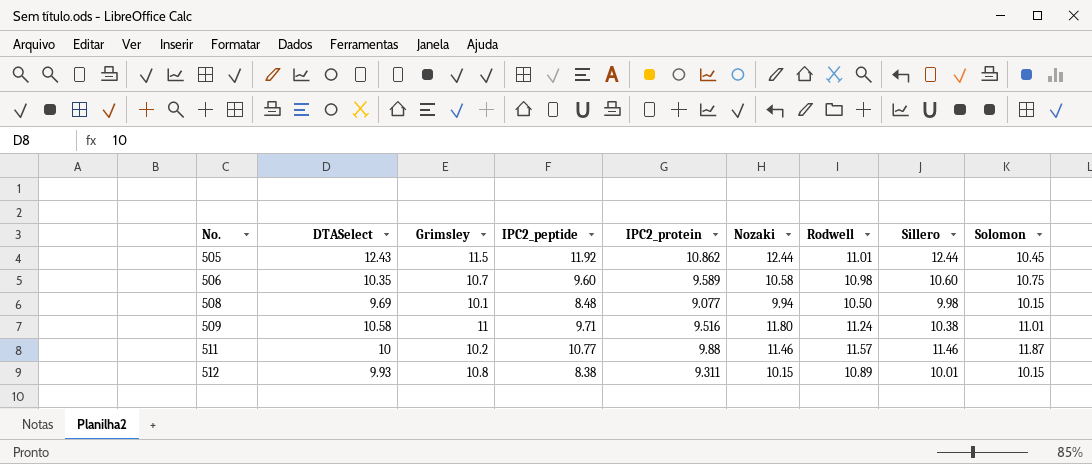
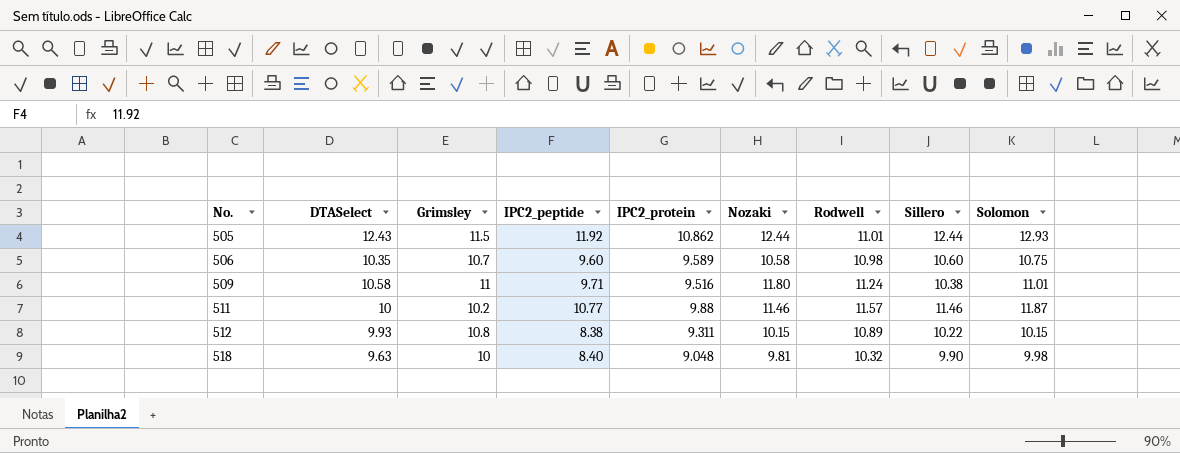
row 508: 9.69 | 10.1 | 8.48 | 9.077 | 9.94 | 10.50 | 9.98 | 10.15 -> none
505 | Solomon: 10.45 -> 12.93
512 | Sillero: 10.01 -> 10.22
row 518: none -> 9.63 | 10 | 8.40 | 9.048 | 9.81 | 10.32 | 9.90 | 9.98

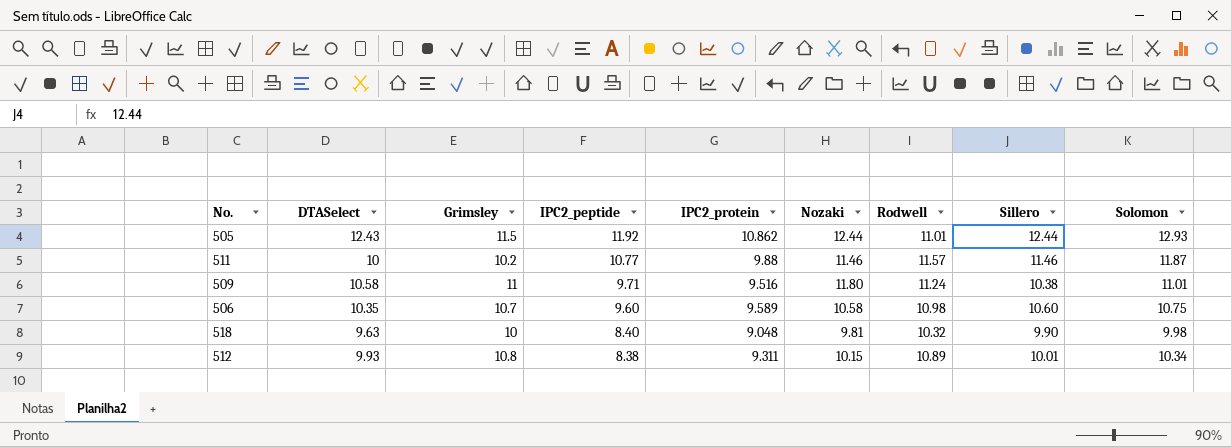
row order: No. ascending -> IPC2_peptide descending
512 | Sillero: 10.22 -> 10.01
512 | Solomon: 10.15 -> 10.34

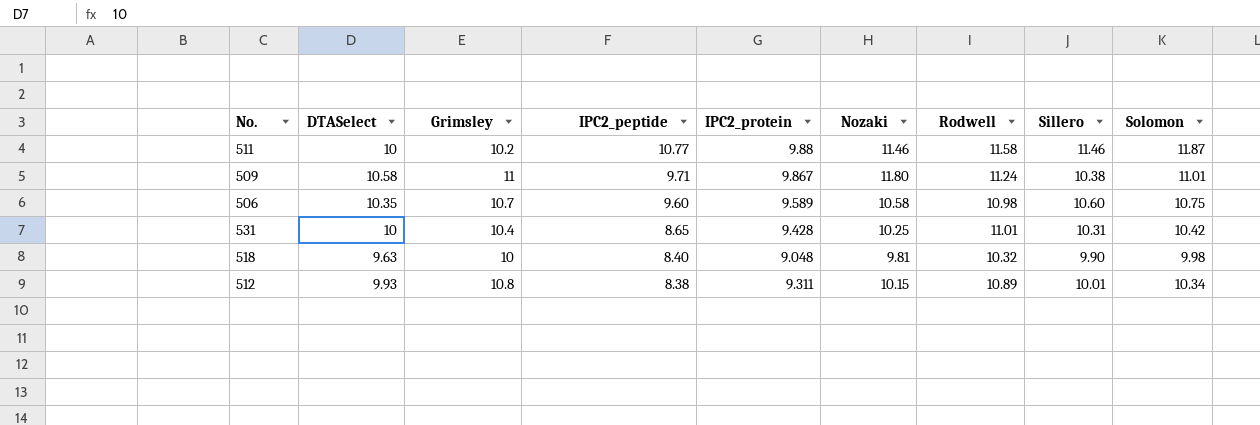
row 505: 12.43 | 11.5 | 11.92 | 10.862 | 12.44 | 11.01 | 12.44 | 12.93 -> none
511 | Rodwell: 11.57 -> 11.58
509 | IPC2_protein: 9.516 -> 9.867
row 531: none -> 10 | 10.4 | 8.65 | 9.428 | 10.25 | 11.01 | 10.31 | 10.42

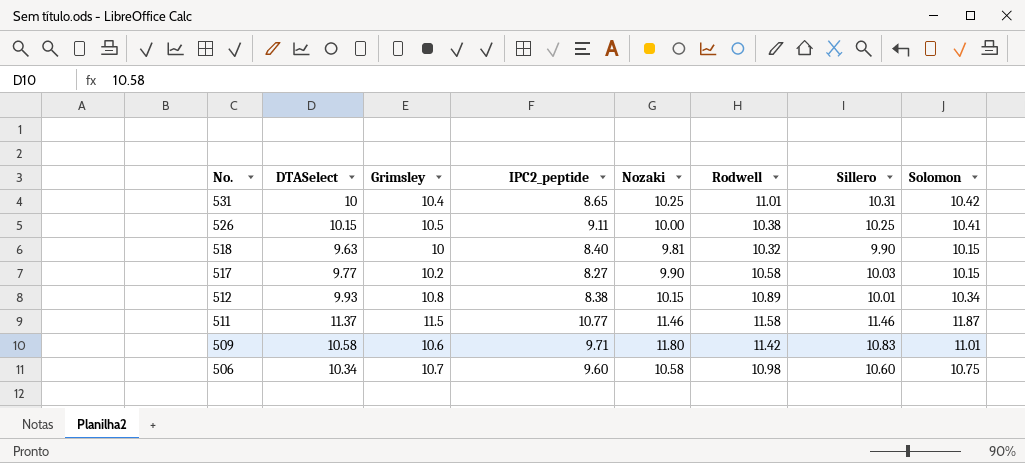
row order: IPC2_peptide descending -> No. descending
column IPC2_protein | position: 5 -> none
row 526: none -> 10.15 | 10.5 | 9.11 | 10.00 | 10.38 | 10.25 | 10.41
518 | Solomon: 9.98 -> 10.15
row 517: none -> 9.77 | 10.2 | 8.27 | 9.90 | 10.58 | 10.03 | 10.15
511 | DTASelect: 10 -> 11.37
511 | Grimsley: 10.2 -> 11.5
509 | Grimsley: 11 -> 10.6
509 | Rodwell: 11.24 -> 11.42
509 | Sillero: 10.38 -> 10.83
506 | DTASelect: 10.35 -> 10.34

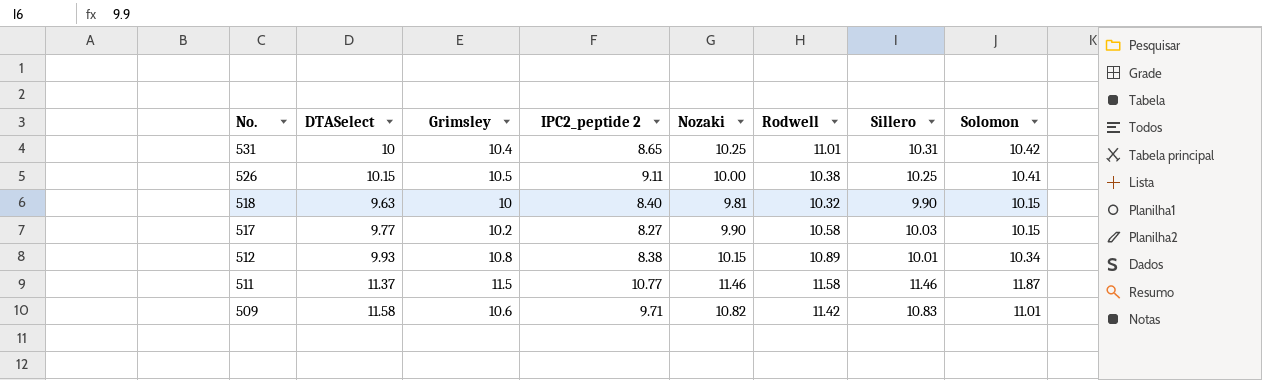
column name: IPC2_peptide -> IPC2_peptide 2
row 506: 10.34 | 10.7 | 9.60 | 10.58 | 10.98 | 10.60 | 10.75 -> none
509 | DTASelect: 10.58 -> 11.58
509 | Nozaki: 11.80 -> 10.82

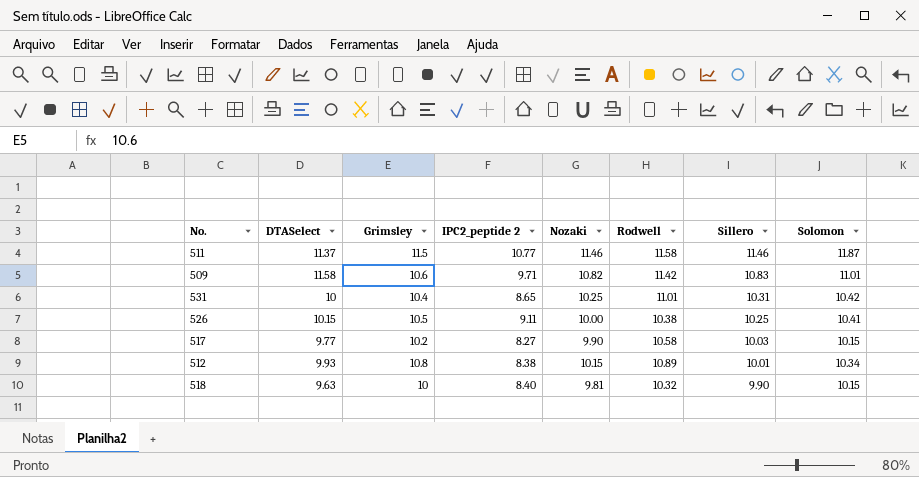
row order: No. descending -> Sillero descending

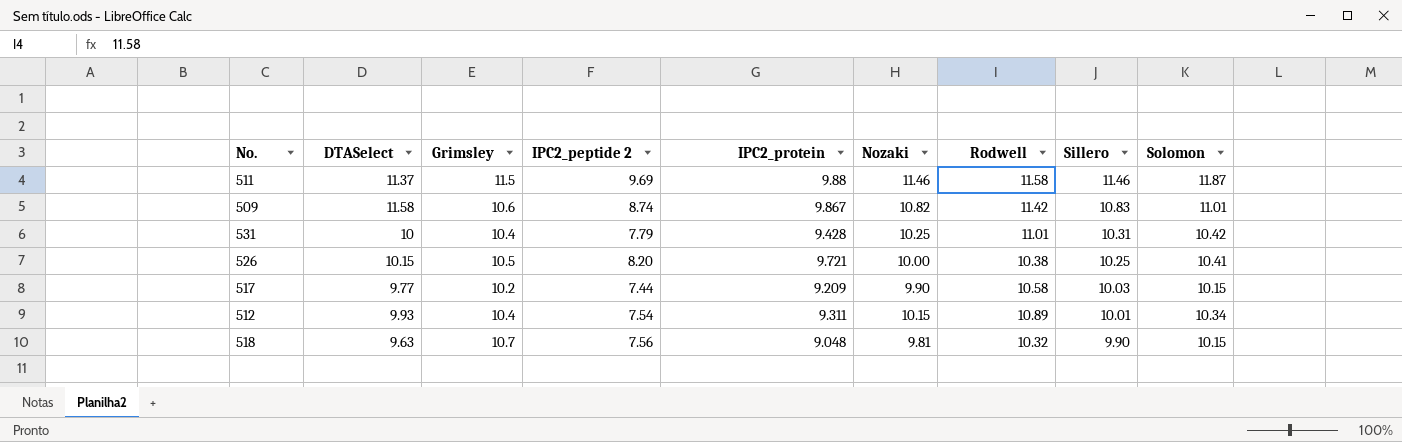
column IPC2_protein | position: none -> 5
511 | IPC2_peptide 2: 10.77 -> 9.69
509 | IPC2_peptide 2: 9.71 -> 8.74
531 | IPC2_peptide 2: 8.65 -> 7.79
526 | IPC2_peptide 2: 9.11 -> 8.20
517 | IPC2_peptide 2: 8.27 -> 7.44
512 | Grimsley: 10.8 -> 10.4
512 | IPC2_peptide 2: 8.38 -> 7.54
518 | Grimsley: 10 -> 10.7
518 | IPC2_peptide 2: 8.40 -> 7.56

